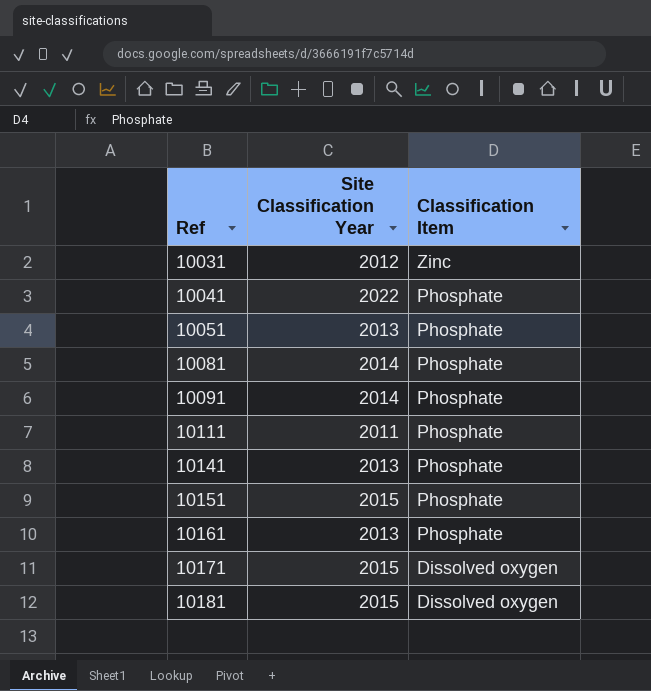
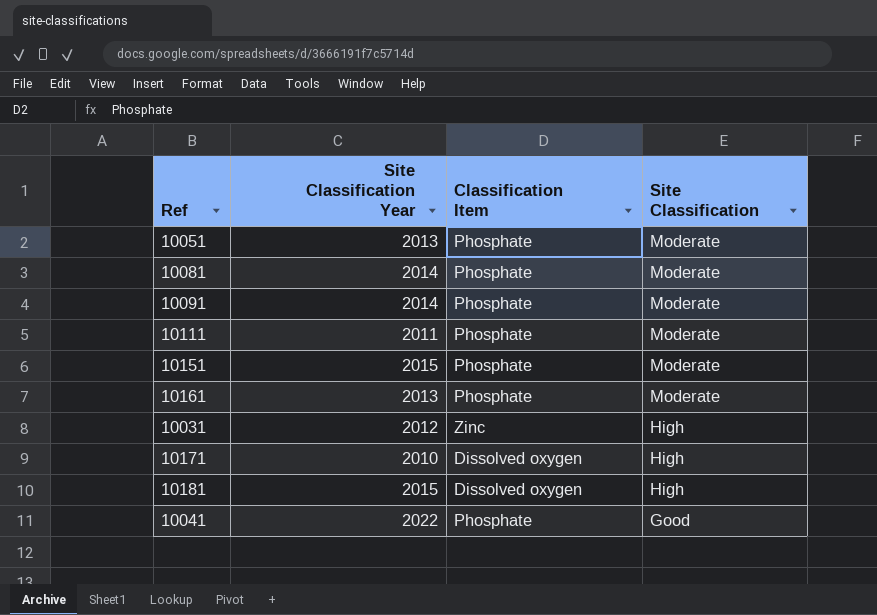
row order: Ref ascending -> Site Classification descending
column Site Classification | position: none -> 4
row 10141: 2013 | Phosphate -> none
10171 | Site Classification Year: 2015 -> 2010

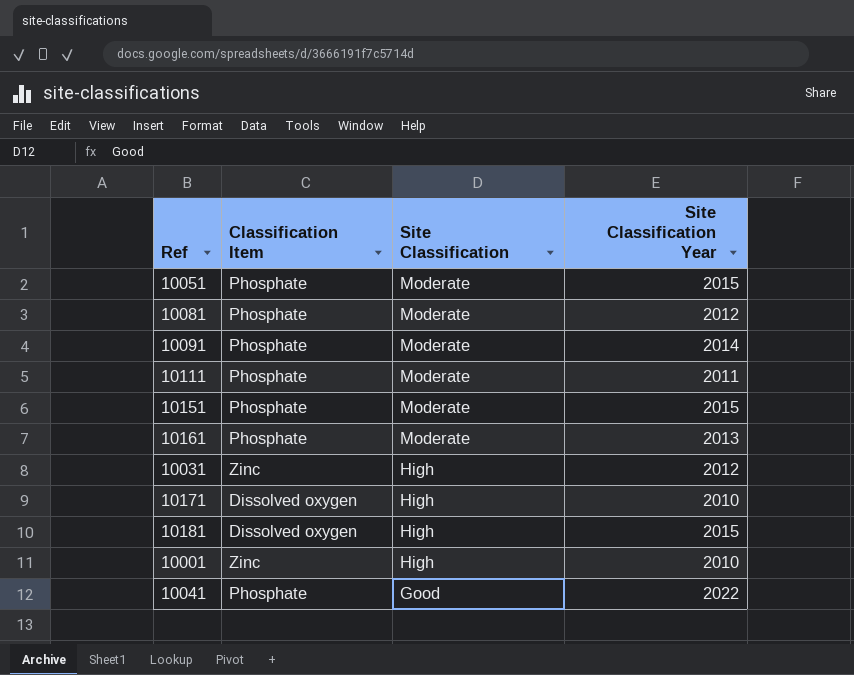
column Site Classification Year | position: 2 -> 4
10051 | Site Classification Year: 2013 -> 2015
10081 | Site Classification Year: 2014 -> 2012
row 10001: none -> Zinc | High | 2010

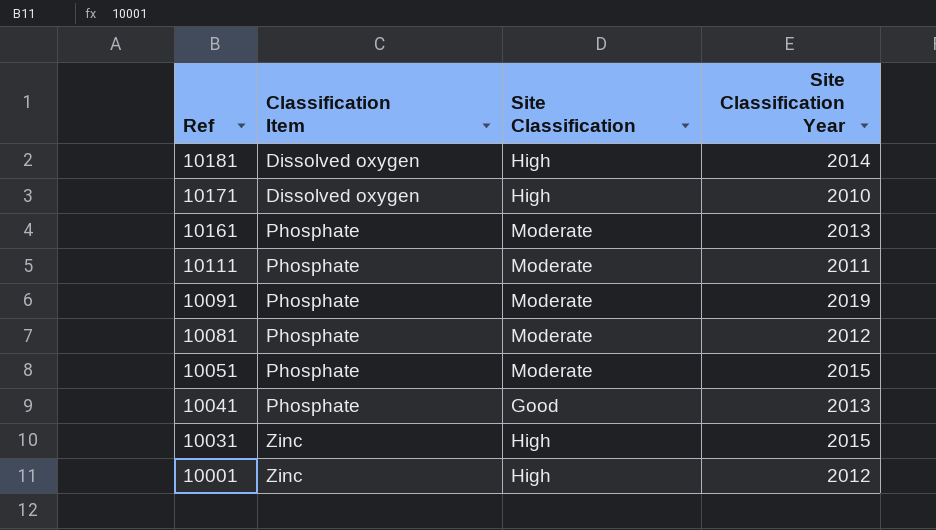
row order: Site Classification descending -> Ref descending
row 10151: Phosphate | Moderate | 2015 -> none
10181 | Site Classification Year: 2015 -> 2014
10091 | Site Classification Year: 2014 -> 2019
10041 | Site Classification Year: 2022 -> 2013
10031 | Site Classification Year: 2012 -> 2015
10001 | Site Classification Year: 2010 -> 2012

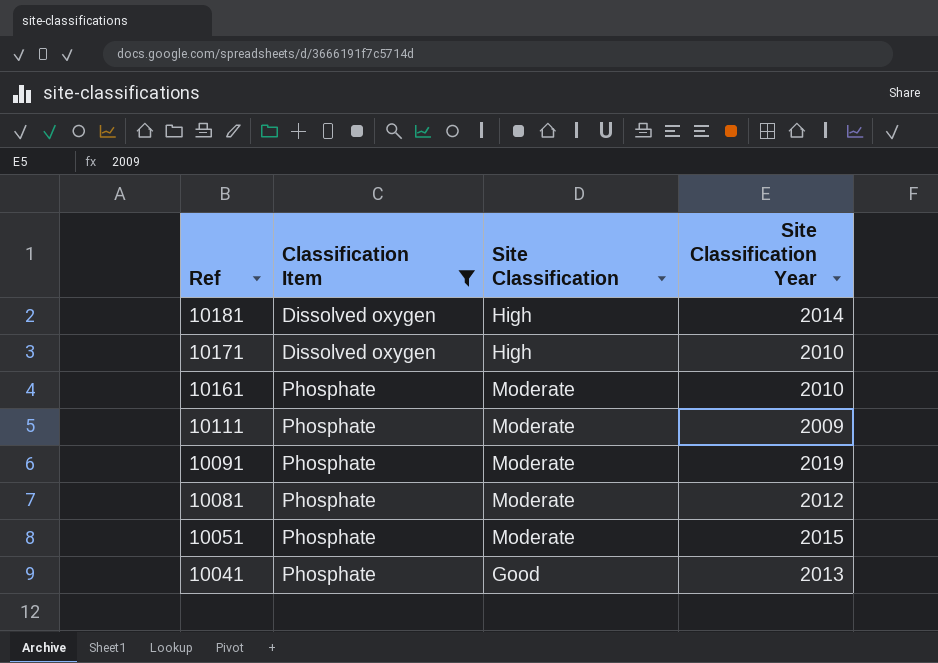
filter: none -> Classification Item != Zinc
10161 | Site Classification Year: 2013 -> 2010
10111 | Site Classification Year: 2011 -> 2009

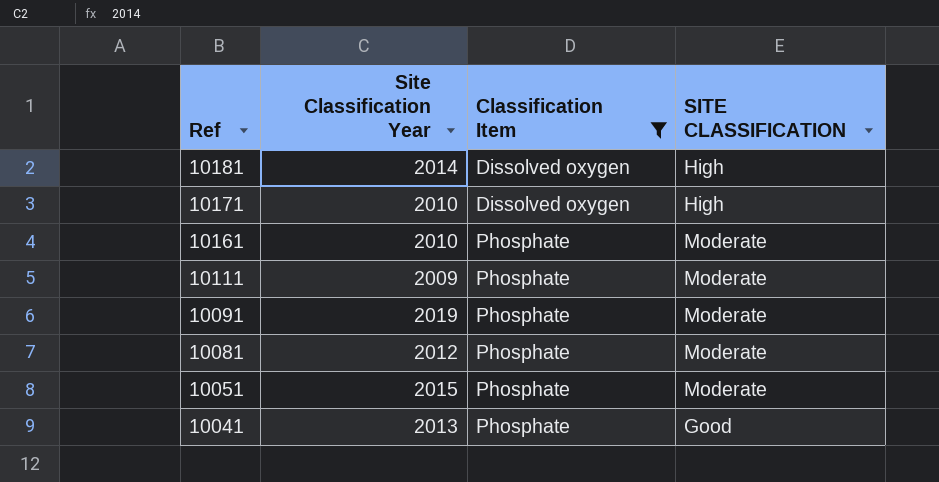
column Site Classification Year | position: 4 -> 2
column name: Site Classification -> SITE CLASSIFICATION

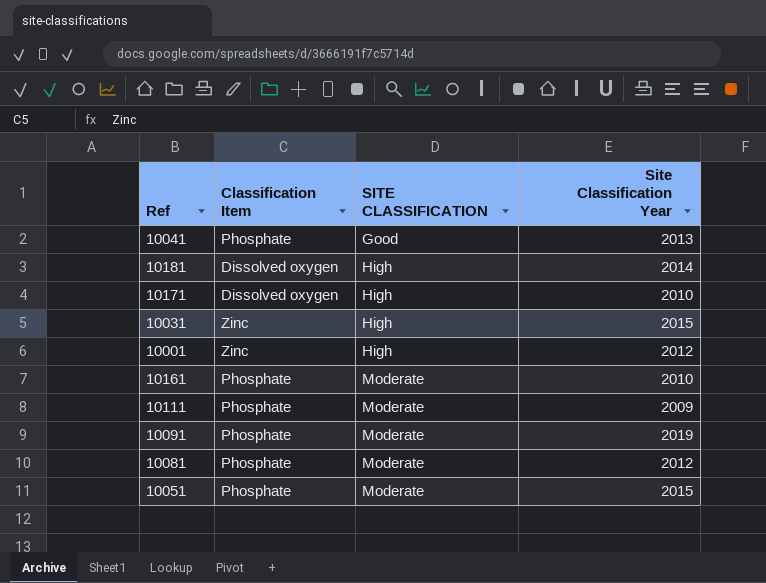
filter: Classification Item != Zinc -> none
row order: Ref descending -> SITE CLASSIFICATION ascending
column Site Classification Year | position: 2 -> 4

